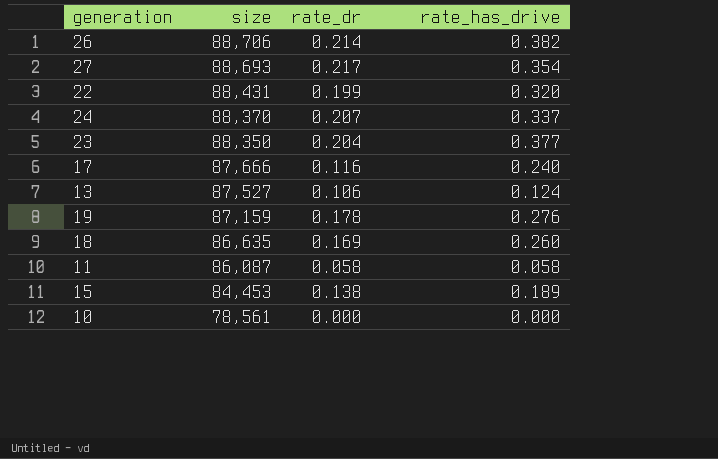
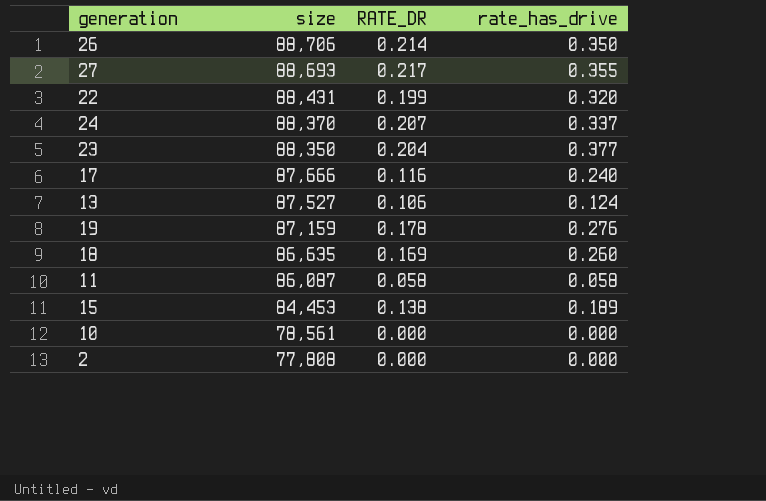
column name: rate_dr -> RATE_DR
26 | rate_has_drive: 0.382 -> 0.350
27 | rate_has_drive: 0.354 -> 0.355
row 2: none -> 77,808 | 0.000 | 0.000

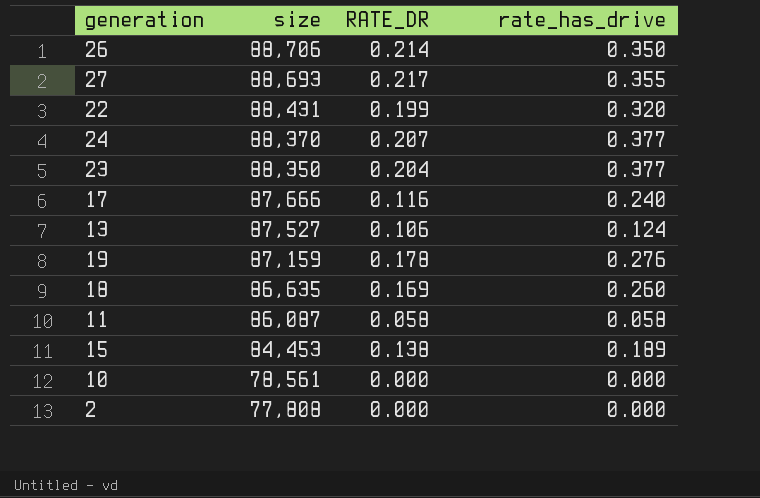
24 | rate_has_drive: 0.337 -> 0.377

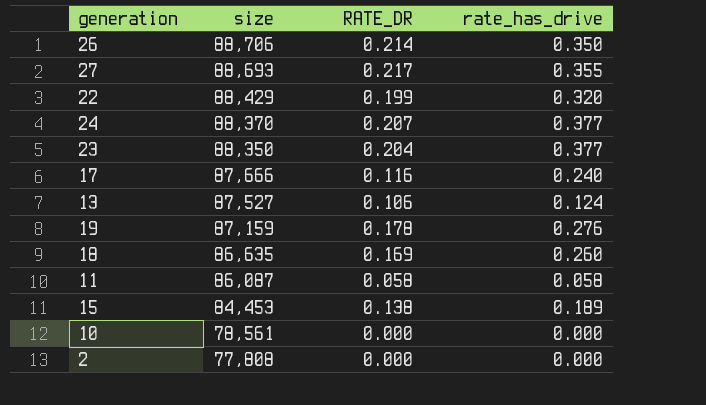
22 | size: 88,431 -> 88,429

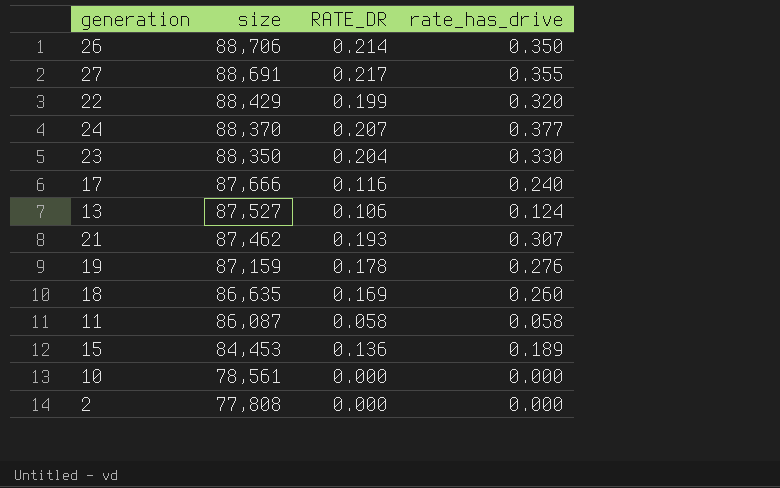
27 | size: 88,693 -> 88,691
23 | rate_has_drive: 0.377 -> 0.330
row 21: none -> 87,462 | 0.193 | 0.307
15 | RATE_DR: 0.138 -> 0.136

